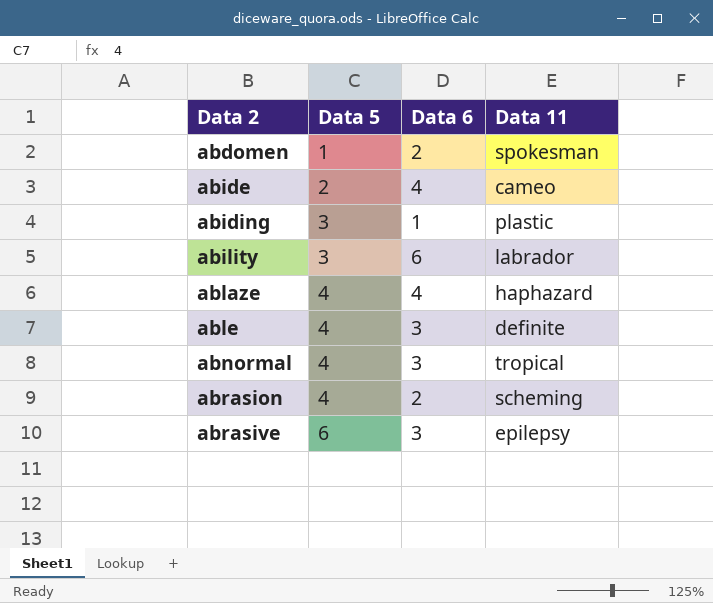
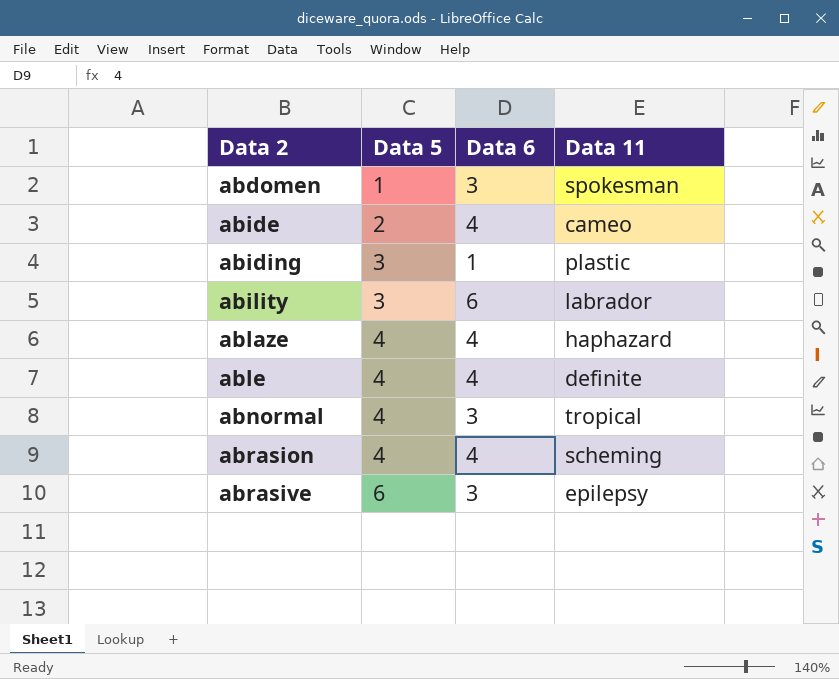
abdomen | Data 6: 2 -> 3
able | Data 6: 3 -> 4
abrasion | Data 6: 2 -> 4

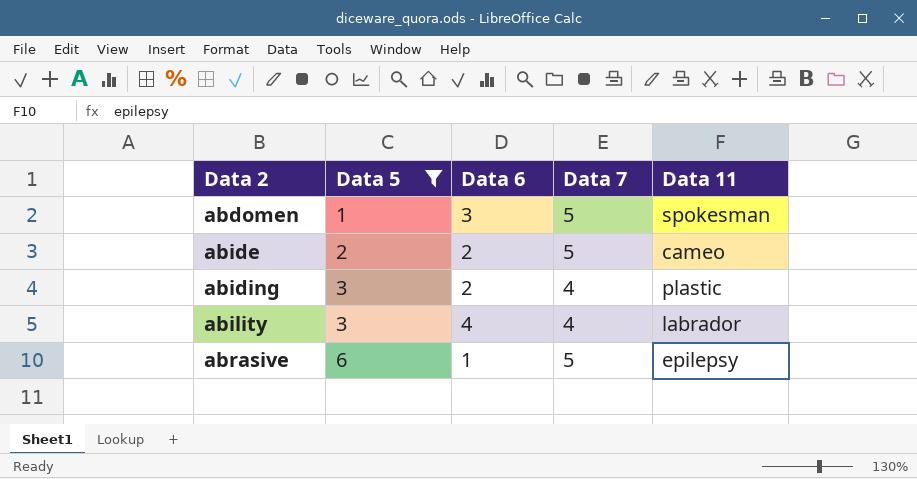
filter: none -> Data 5 != 4
column Data 7 | position: none -> 4
abide | Data 6: 4 -> 2
abiding | Data 6: 1 -> 2
ability | Data 6: 6 -> 4
abrasive | Data 6: 3 -> 1

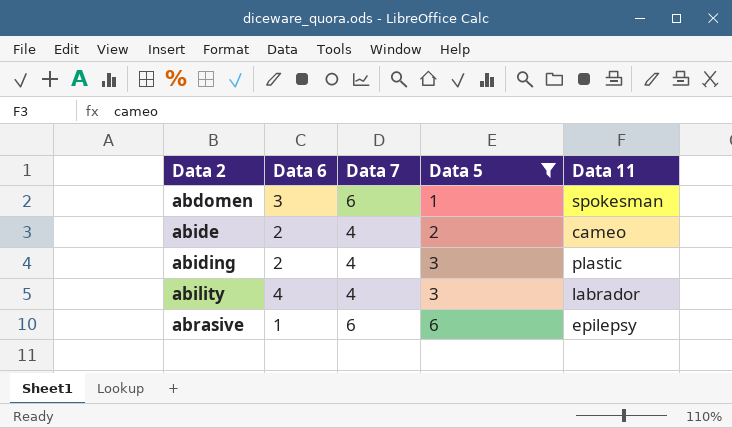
column Data 5 | position: 2 -> 4
abdomen | Data 7: 5 -> 6
abide | Data 7: 5 -> 4
abrasive | Data 7: 5 -> 6

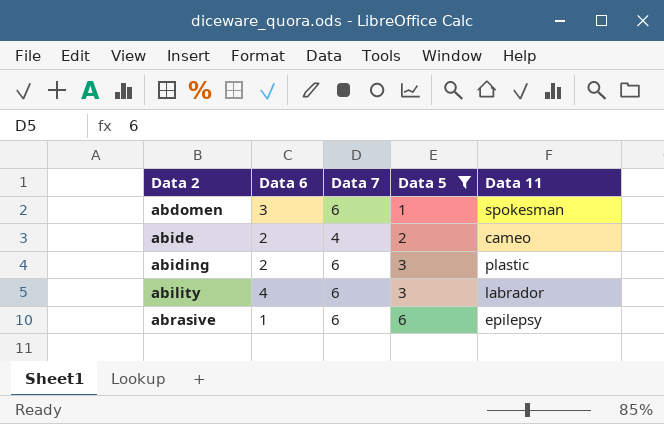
abiding | Data 7: 4 -> 6
ability | Data 7: 4 -> 6

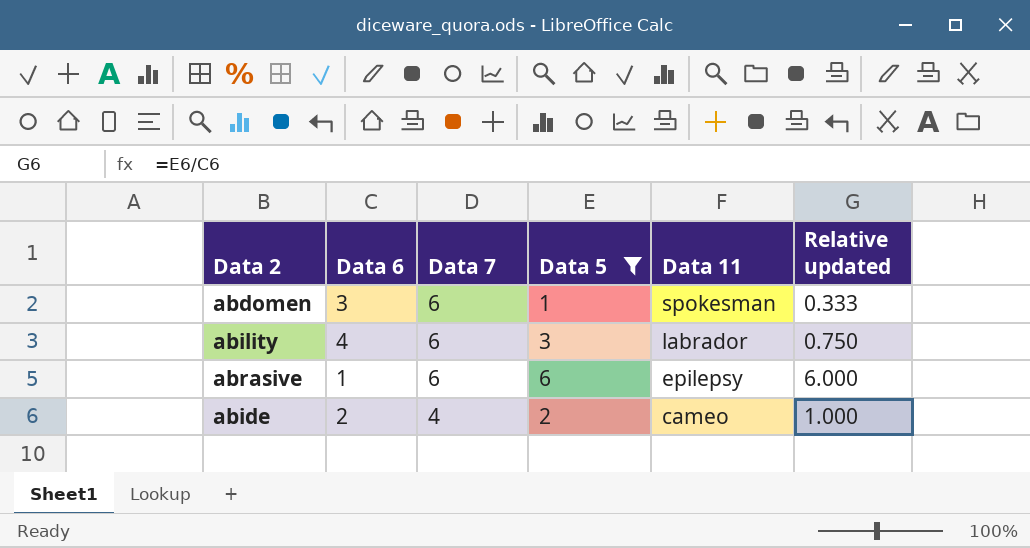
row order: Data 2 ascending -> Data 7 descending
column Relative updated | formula: none -> [Data 5] / [Data 6]
row abiding: 2 | 6 | 3 | plastic -> none

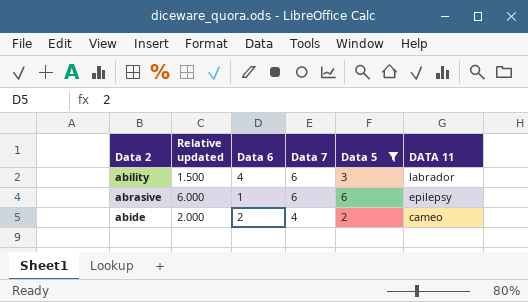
column Relative updated | formula: [Data 5] / [Data 6] -> [Data 7] / [Data 6]
column Relative updated | position: 6 -> 2
column name: Data 11 -> DATA 11
row abdomen: 3 | 6 | 1 | spokesman | 0.333 -> none

